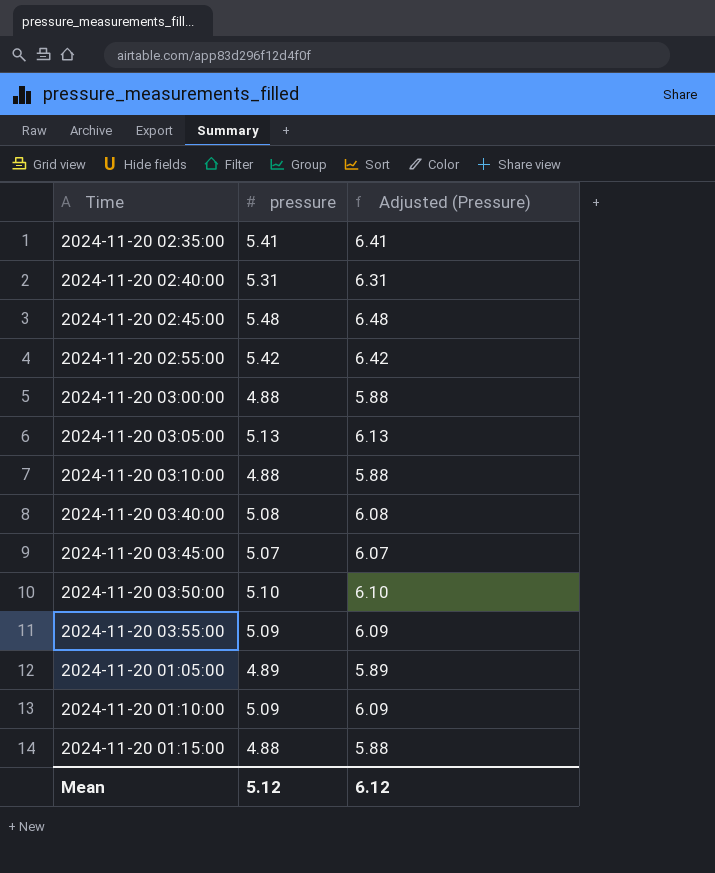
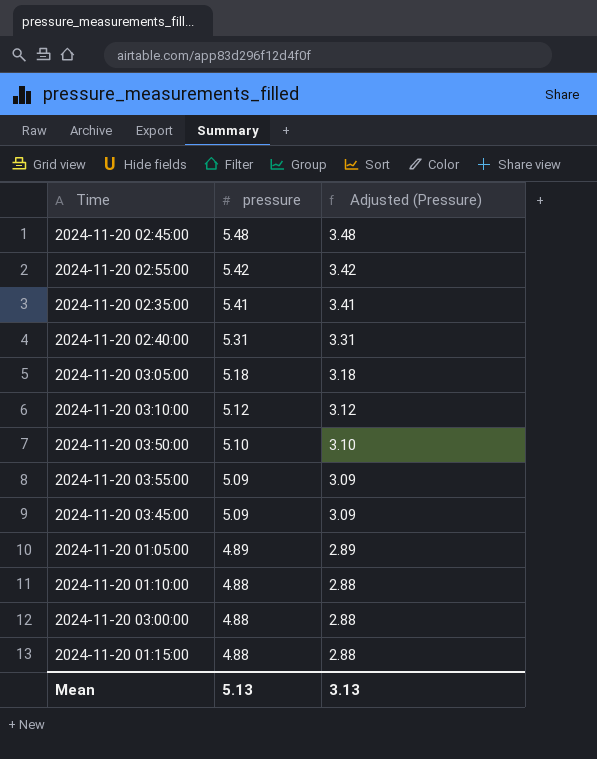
row order: none -> pressure descending
column Adjusted (Pressure) | formula: [pressure] + 1 -> [pressure] - 2
row 2024-11-20 03:40:00: 5.08 | 6.08 -> none
2024-11-20 03:05:00 | pressure: 5.13 -> 5.18
2024-11-20 03:10:00 | pressure: 4.88 -> 5.12
2024-11-20 03:45:00 | pressure: 5.07 -> 5.09
2024-11-20 01:10:00 | pressure: 5.09 -> 4.88
Mean | pressure: 5.12 -> 5.13
Mean | Adjusted (Pressure): 6.12 -> 3.13

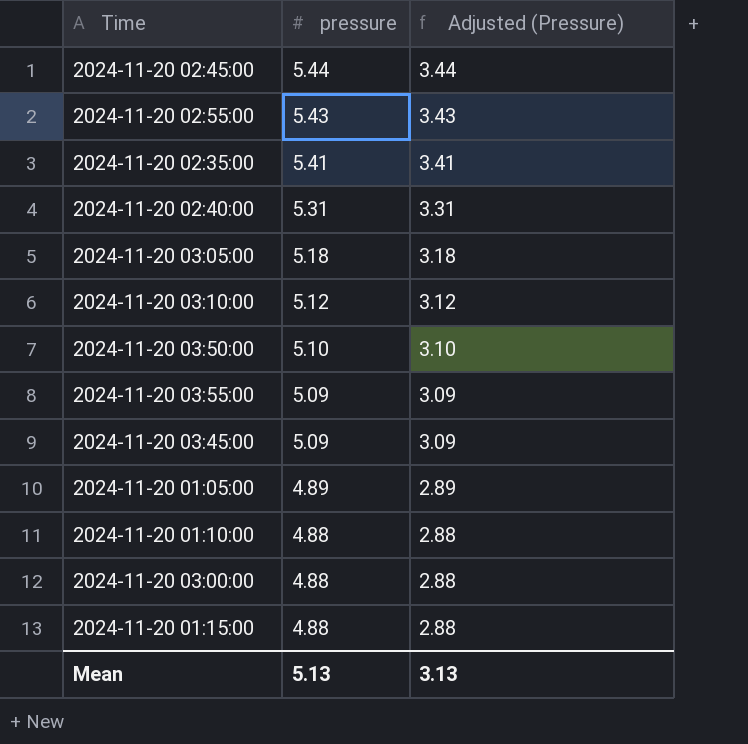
2024-11-20 02:45:00 | pressure: 5.48 -> 5.44
2024-11-20 02:45:00 | Adjusted (Pressure): 3.48 -> 3.44
2024-11-20 02:55:00 | pressure: 5.42 -> 5.43
2024-11-20 02:55:00 | Adjusted (Pressure): 3.42 -> 3.43

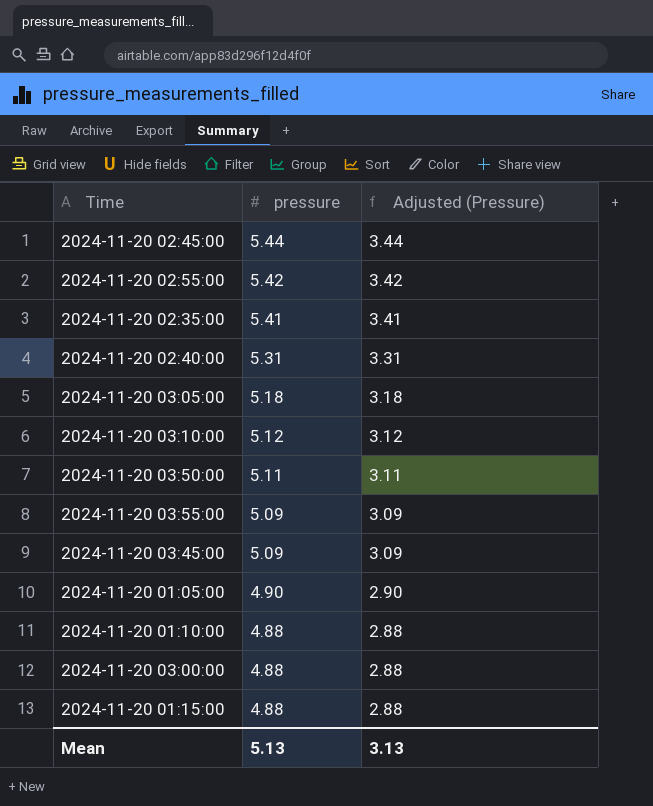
2024-11-20 02:55:00 | pressure: 5.43 -> 5.42
2024-11-20 02:55:00 | Adjusted (Pressure): 3.43 -> 3.42
2024-11-20 03:50:00 | pressure: 5.10 -> 5.11
2024-11-20 03:50:00 | Adjusted (Pressure): 3.10 -> 3.11
2024-11-20 01:05:00 | pressure: 4.89 -> 4.90
2024-11-20 01:05:00 | Adjusted (Pressure): 2.89 -> 2.90

